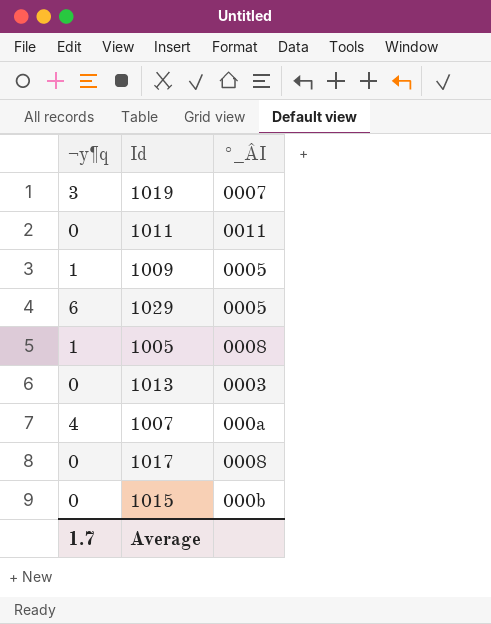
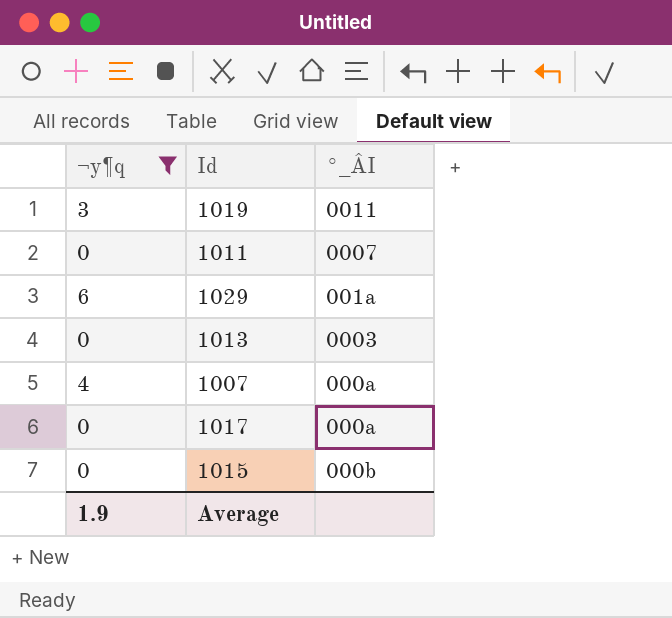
filter: none -> ¬y¶q != 1
1019 | °_ÂI: 0007 -> 0011
1011 | °_ÂI: 0011 -> 0007
1029 | °_ÂI: 0005 -> 001a
1017 | °_ÂI: 0008 -> 000a
Average | ¬y¶q: 1.7 -> 1.9

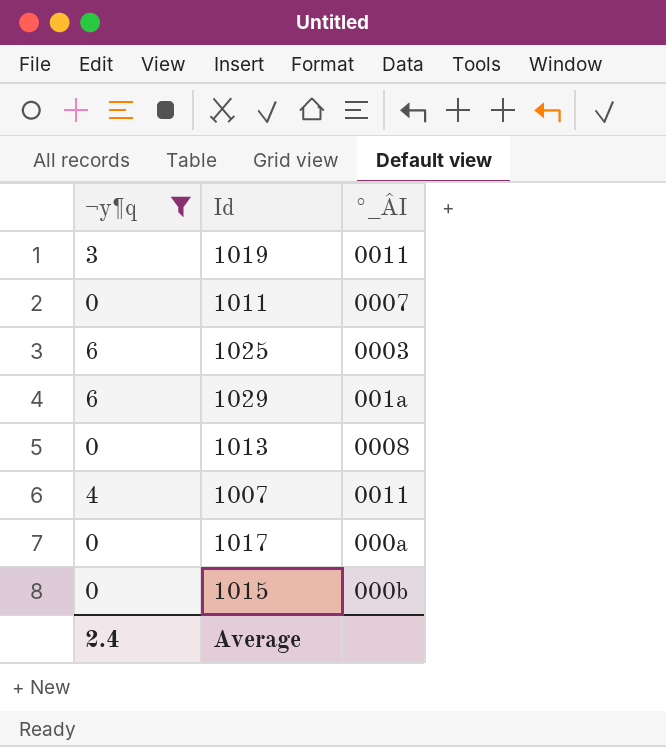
row 1025: none -> 6 | 0003
1013 | °_ÂI: 0003 -> 0008
1007 | °_ÂI: 000a -> 0011
Average | ¬y¶q: 1.9 -> 2.4

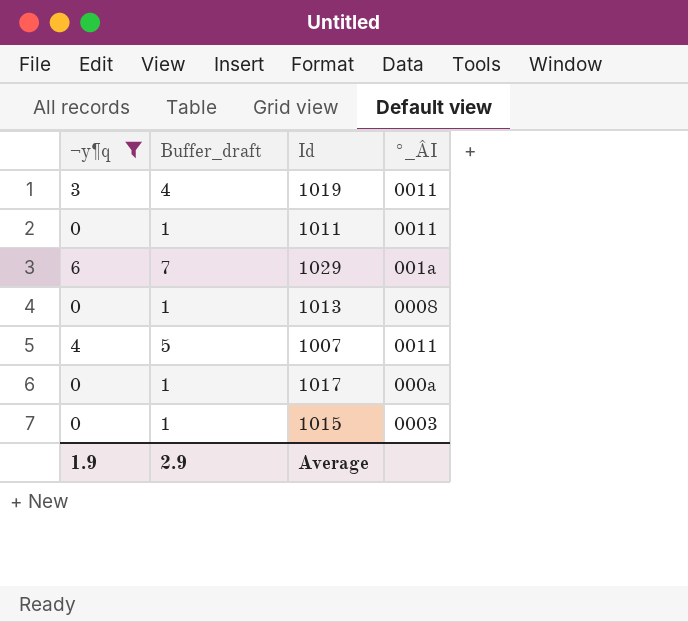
column Buffer_draft | formula: none -> [¬y¶q] + 1
row 1025: 6 | 0003 -> none
1011 | °_ÂI: 0007 -> 0011
1015 | °_ÂI: 000b -> 0003
Average | ¬y¶q: 2.4 -> 1.9

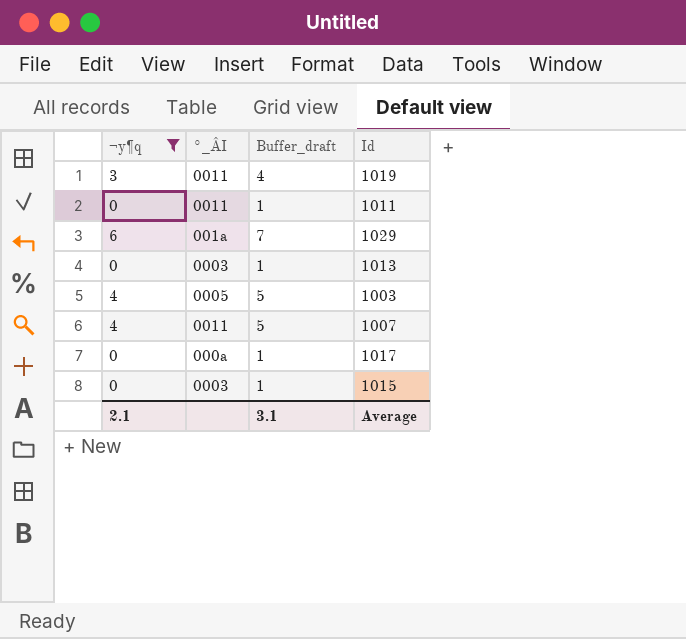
column °_ÂI | position: 4 -> 2
1013 | °_ÂI: 0008 -> 0003
row 1003: none -> 4 | 0005 | 5
Average | ¬y¶q: 1.9 -> 2.1
Average | Buffer_draft: 2.9 -> 3.1

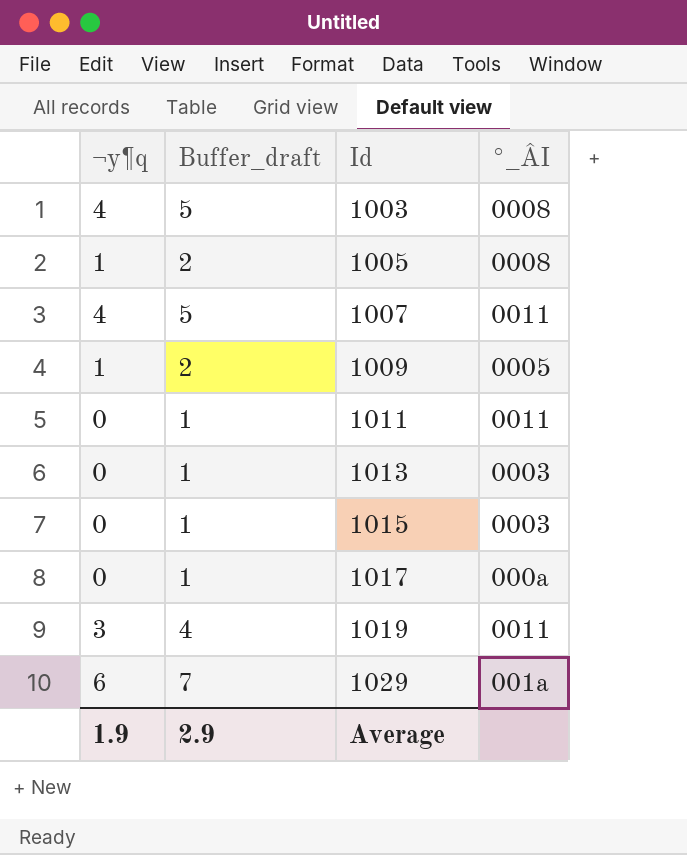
filter: ¬y¶q != 1 -> none
row order: none -> Id ascending
column °_ÂI | position: 2 -> 4
1003 | °_ÂI: 0005 -> 0008
Average | ¬y¶q: 2.1 -> 1.9
Average | Buffer_draft: 3.1 -> 2.9

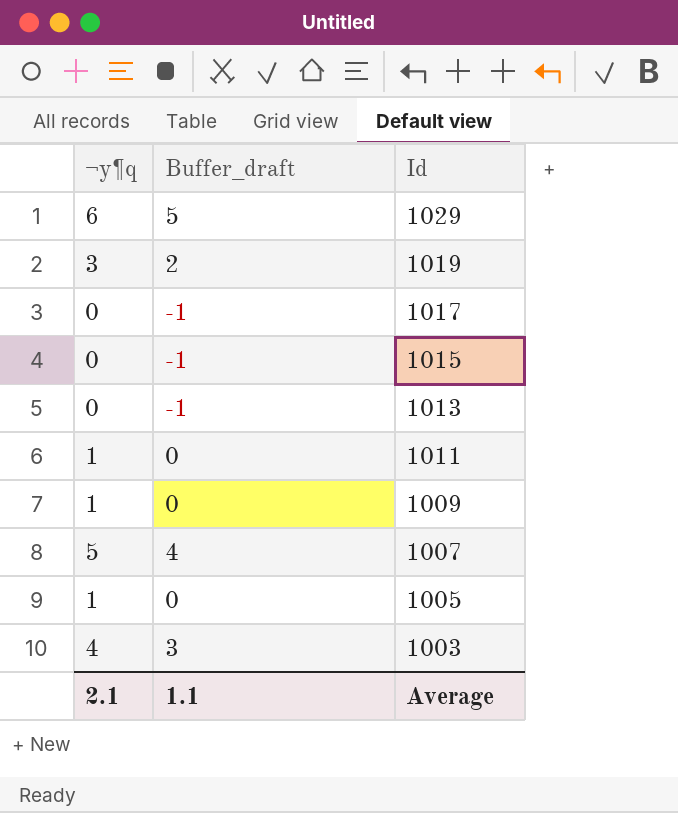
row order: Id ascending -> Id descending
column °_ÂI | position: 4 -> none
column Buffer_draft | formula: [¬y¶q] + 1 -> [¬y¶q] - 1
1011 | ¬y¶q: 0 -> 1
1007 | ¬y¶q: 4 -> 5
Average | ¬y¶q: 1.9 -> 2.1
Average | Buffer_draft: 2.9 -> 1.1

